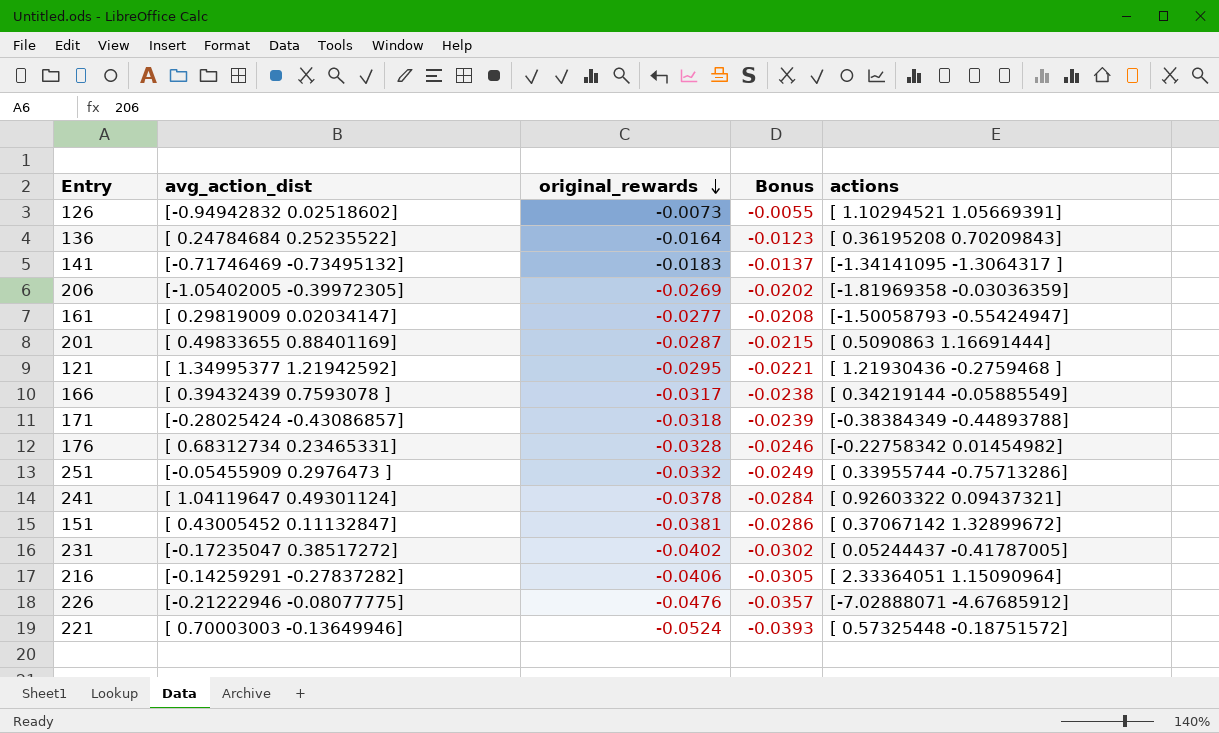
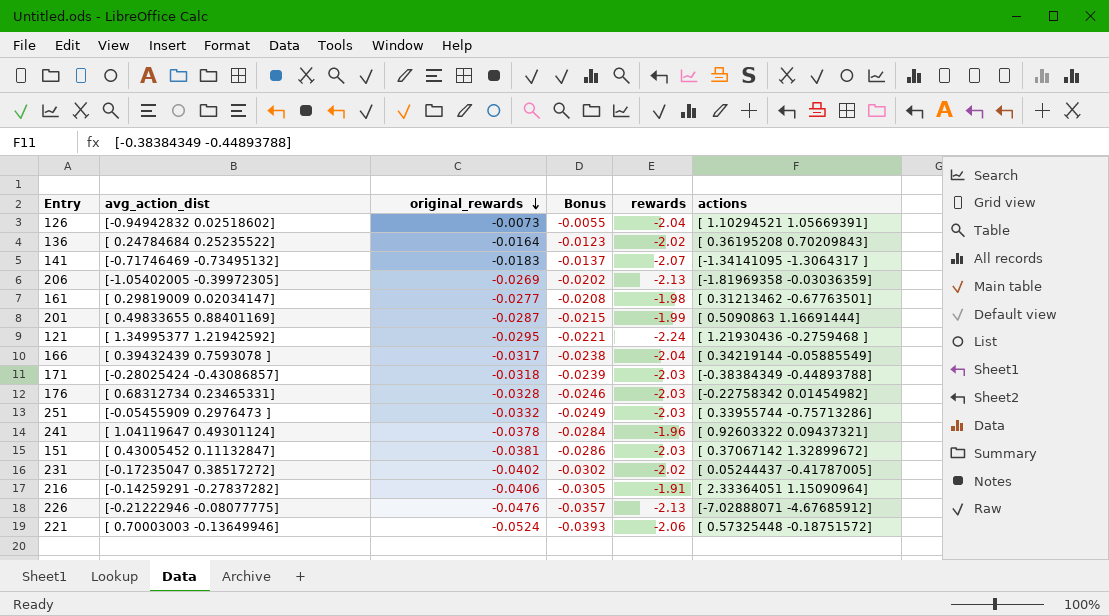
column rewards | position: none -> 5
161 | actions: [-1.50058793 -0.55424947] -> [ 0.31213462 -0.67763501]

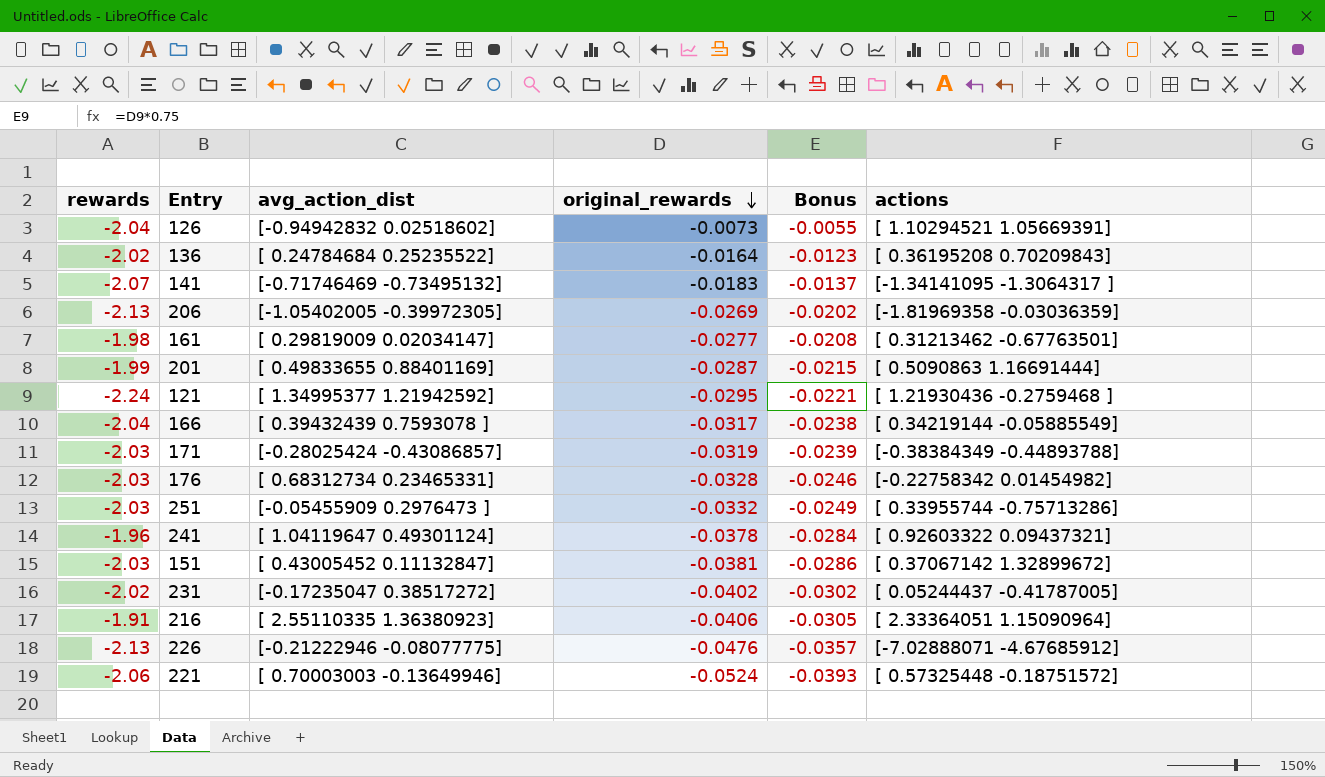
column rewards | position: 5 -> 1
171 | original_rewards: -0.0318 -> -0.0319
216 | avg_action_dist: [-0.14259291 -0.27837282] -> [ 2.55110335 1.36380923]

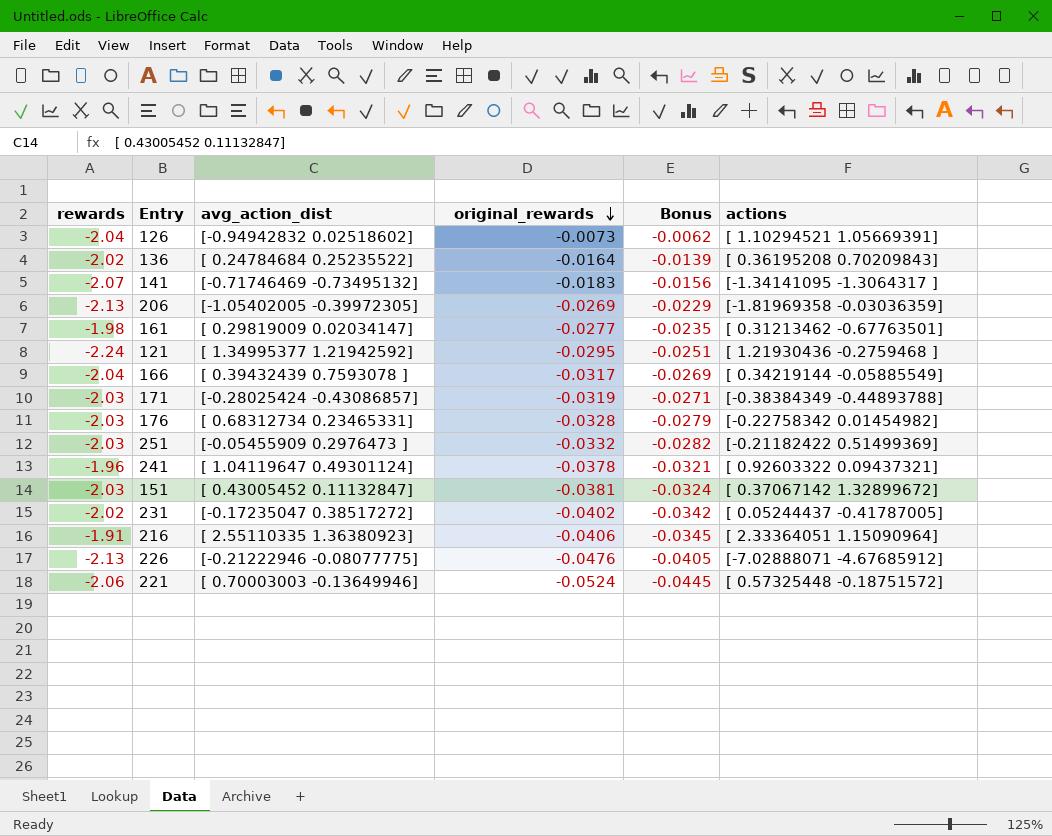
column Bonus | formula: [original_rewards] * 0.75 -> [original_rewards] * 0.85
row 201: -1.99 | [ 0.49833655 0.88401169] | -0.0287 | -0.0215 | [ 0.5090863 1.16691444] -> none
251 | actions: [ 0.33955744 -0.75713286] -> [-0.21182422 0.51499369]

